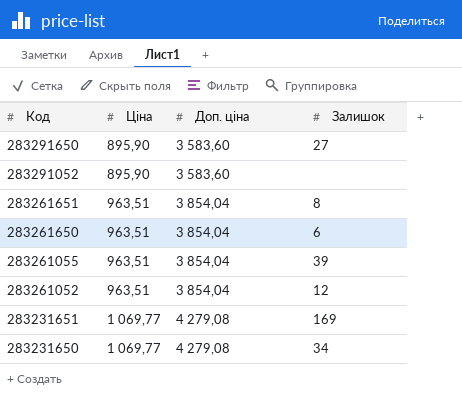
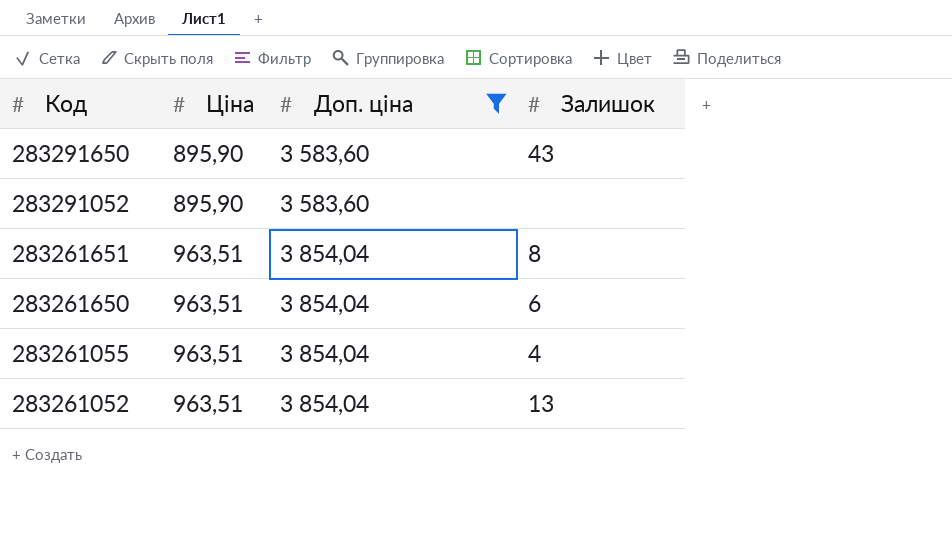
filter: none -> Доп. ціна != 4 279,08
283291650 | Залишок: 27 -> 43
283261055 | Залишок: 39 -> 4
283261052 | Залишок: 12 -> 13

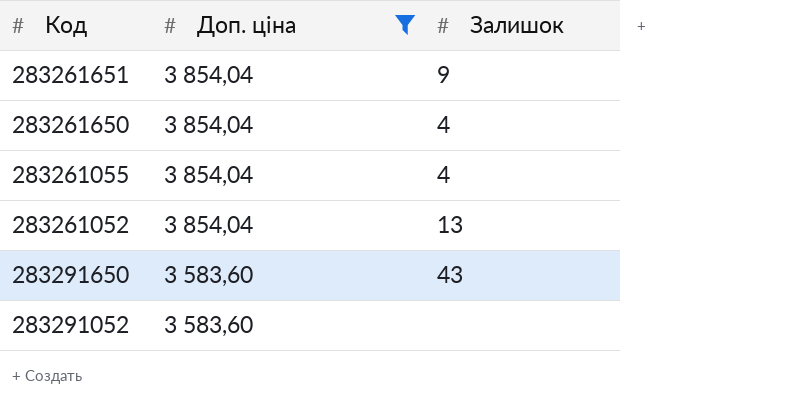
row order: Код descending -> Доп. ціна descending
column Ціна | position: 2 -> none
283261651 | Залишок: 8 -> 9
283261650 | Залишок: 6 -> 4

